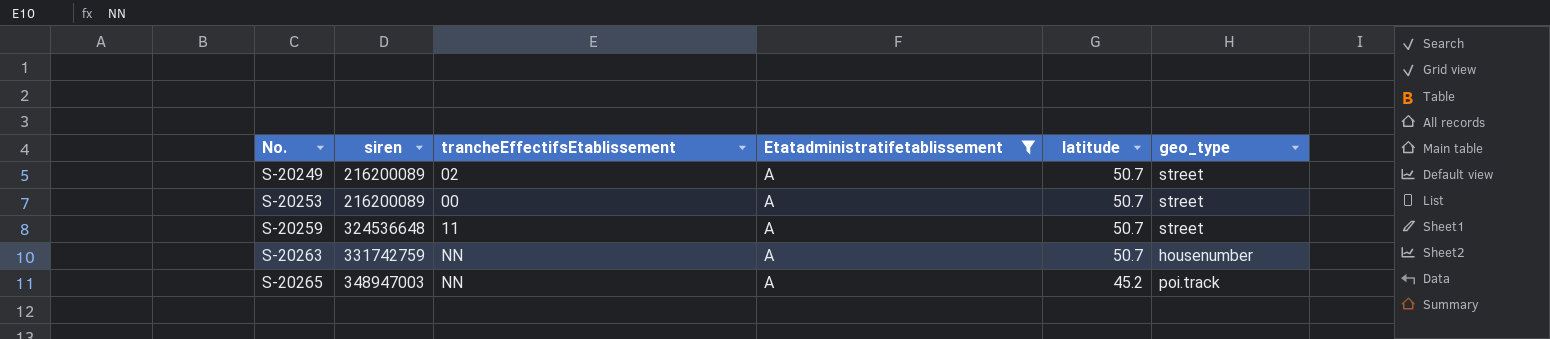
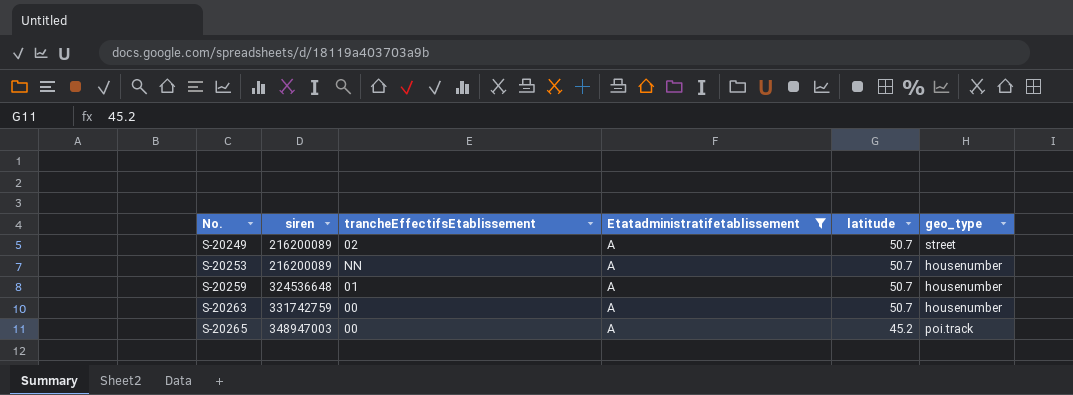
S-20253 | trancheEffectifsEtablissement: 00 -> NN
S-20253 | geo_type: street -> housenumber
S-20259 | trancheEffectifsEtablissement: 11 -> 01
S-20259 | geo_type: street -> housenumber
S-20263 | trancheEffectifsEtablissement: NN -> 00
S-20265 | trancheEffectifsEtablissement: NN -> 00

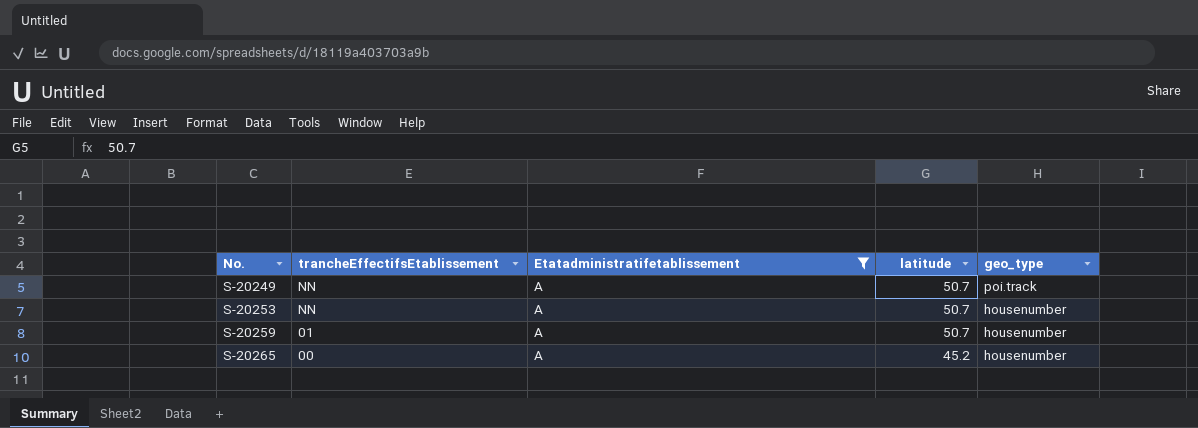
column siren | position: 2 -> none
row S-20263: 331742759 | 00 | A | 50.7 | housenumber -> none
S-20249 | trancheEffectifsEtablissement: 02 -> NN
S-20249 | geo_type: street -> poi.track
S-20265 | geo_type: poi.track -> housenumber

